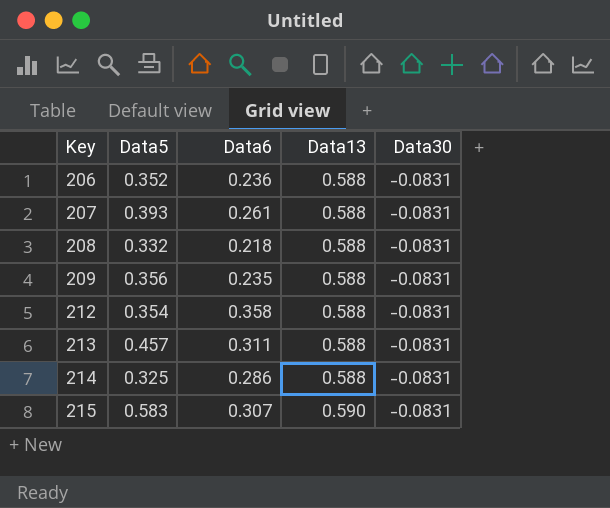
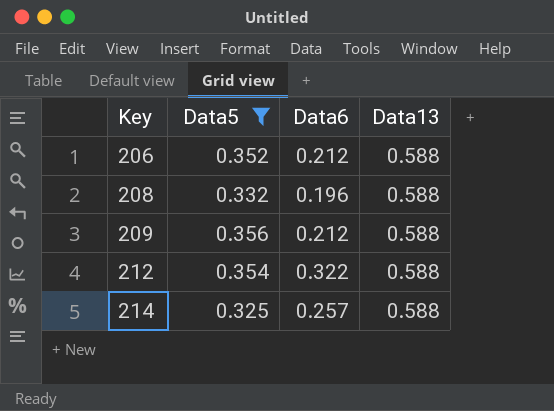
filter: none -> Data5 <= 0.356
column Data30 | position: 5 -> none
206 | Data6: 0.236 -> 0.212
208 | Data6: 0.218 -> 0.196
209 | Data6: 0.235 -> 0.212
212 | Data6: 0.358 -> 0.322
214 | Data6: 0.286 -> 0.257

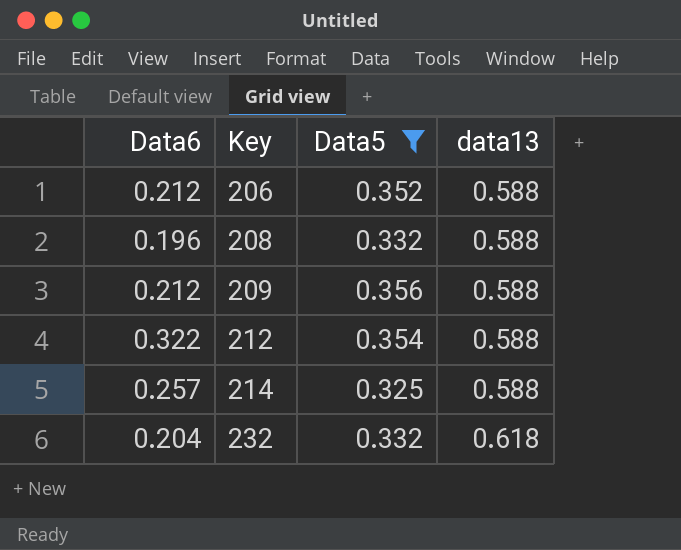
column Data6 | position: 3 -> 1
column name: Data13 -> data13
row 232: none -> 0.204 | 0.332 | 0.618

